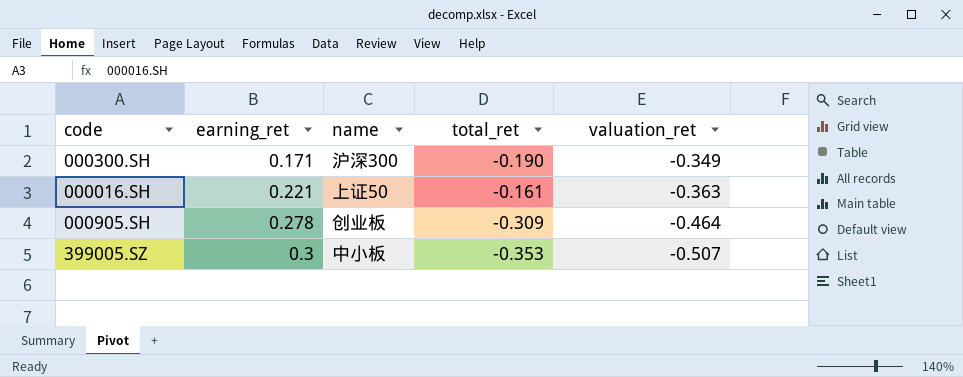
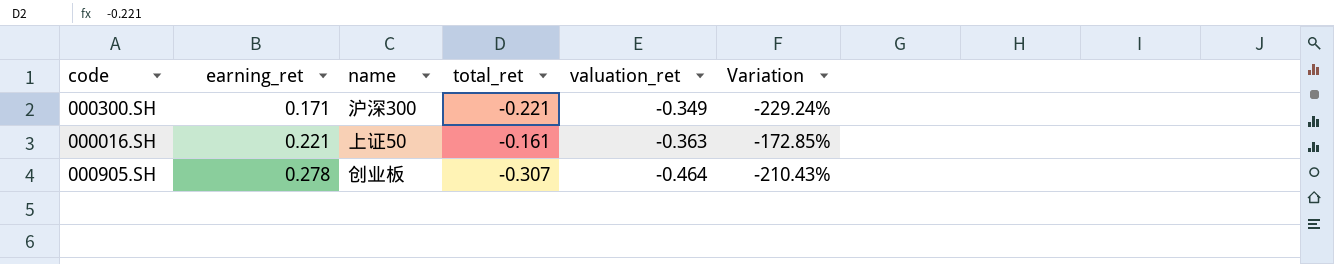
column Variation | formula: none -> ([total_ret] - [earning_ret]) / [earning_ret]
row 399005.SZ: 0.3 | 中小板 | -0.353 | -0.507 -> none
000300.SH | total_ret: -0.190 -> -0.221
000905.SH | total_ret: -0.309 -> -0.307

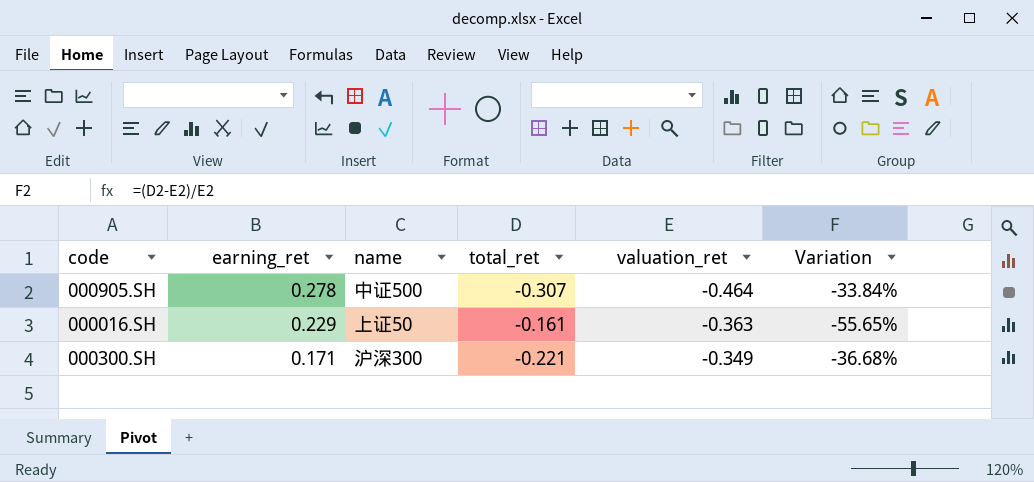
row order: earning_ret ascending -> earning_ret descending
column Variation | formula: ([total_ret] - [earning_ret]) / [earning_ret] -> ([total_ret] - [valuation_ret]) / [valuation_ret]
000905.SH | name: 创业板 -> 中证500
000016.SH | earning_ret: 0.221 -> 0.229

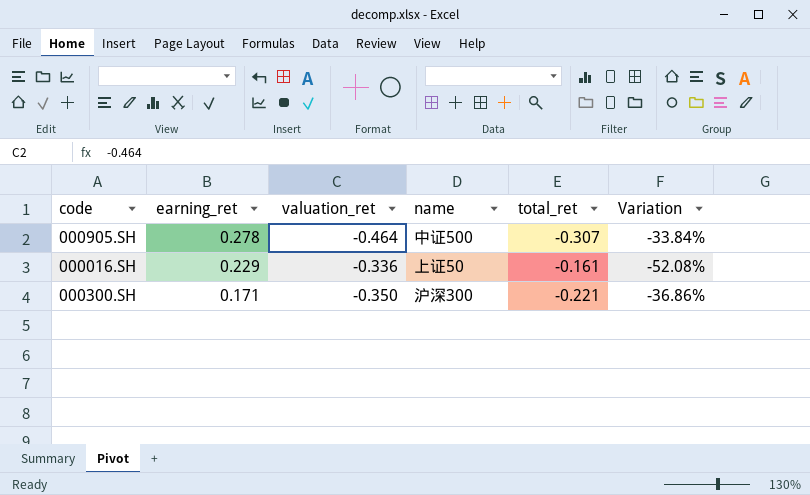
column valuation_ret | position: 5 -> 3
000016.SH | valuation_ret: -0.363 -> -0.336
000016.SH | Variation: -55.65% -> -52.08%
000300.SH | valuation_ret: -0.349 -> -0.350
000300.SH | Variation: -36.68% -> -36.86%

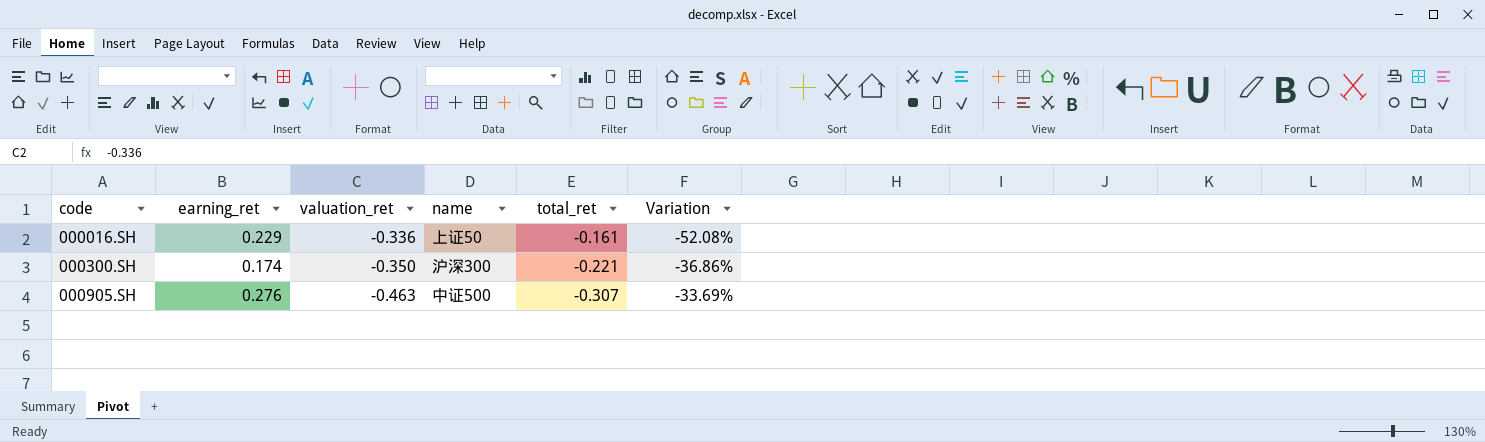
row order: earning_ret descending -> code ascending
000300.SH | earning_ret: 0.171 -> 0.174
000905.SH | earning_ret: 0.278 -> 0.276
000905.SH | valuation_ret: -0.464 -> -0.463
000905.SH | Variation: -33.84% -> -33.69%

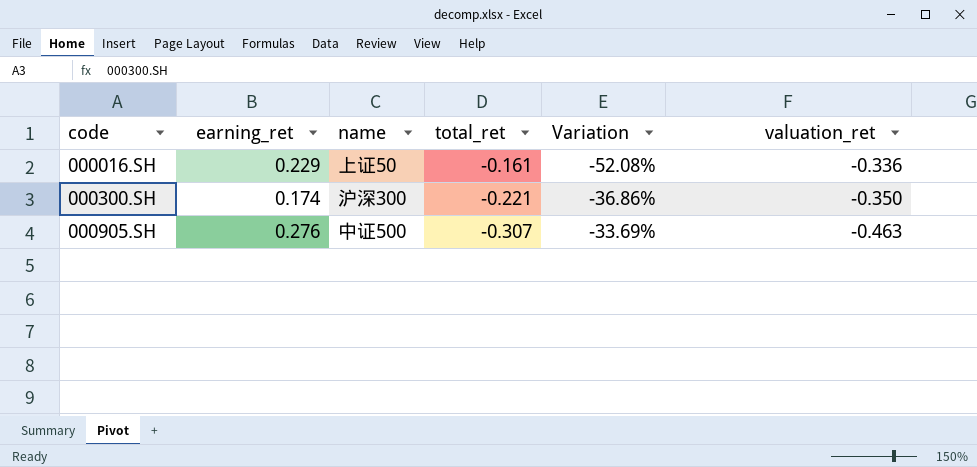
column valuation_ret | position: 3 -> 6

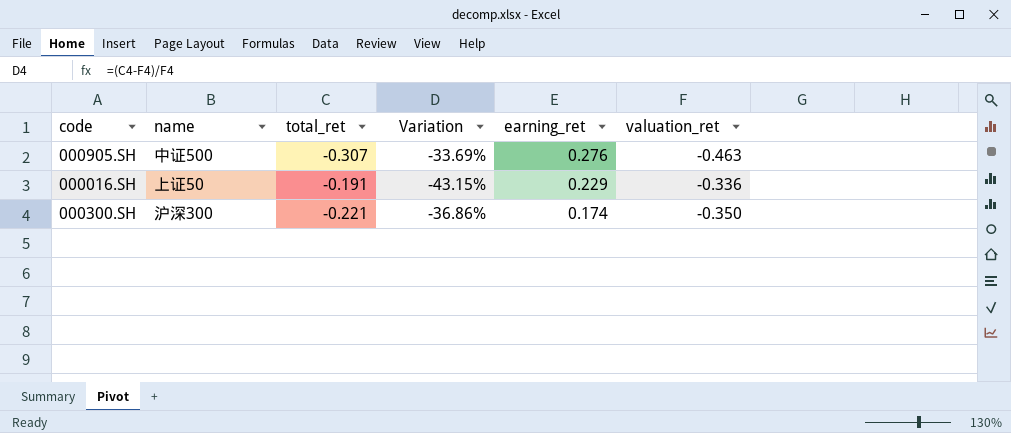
row order: code ascending -> earning_ret descending
column earning_ret | position: 2 -> 5
000016.SH | total_ret: -0.161 -> -0.191
000016.SH | Variation: -52.08% -> -43.15%

